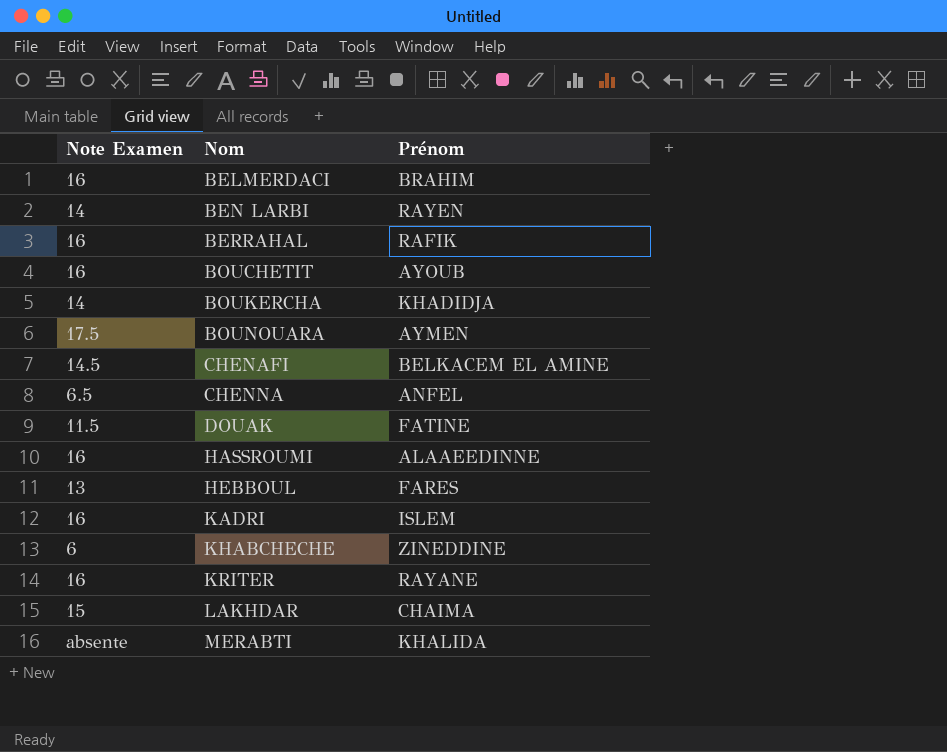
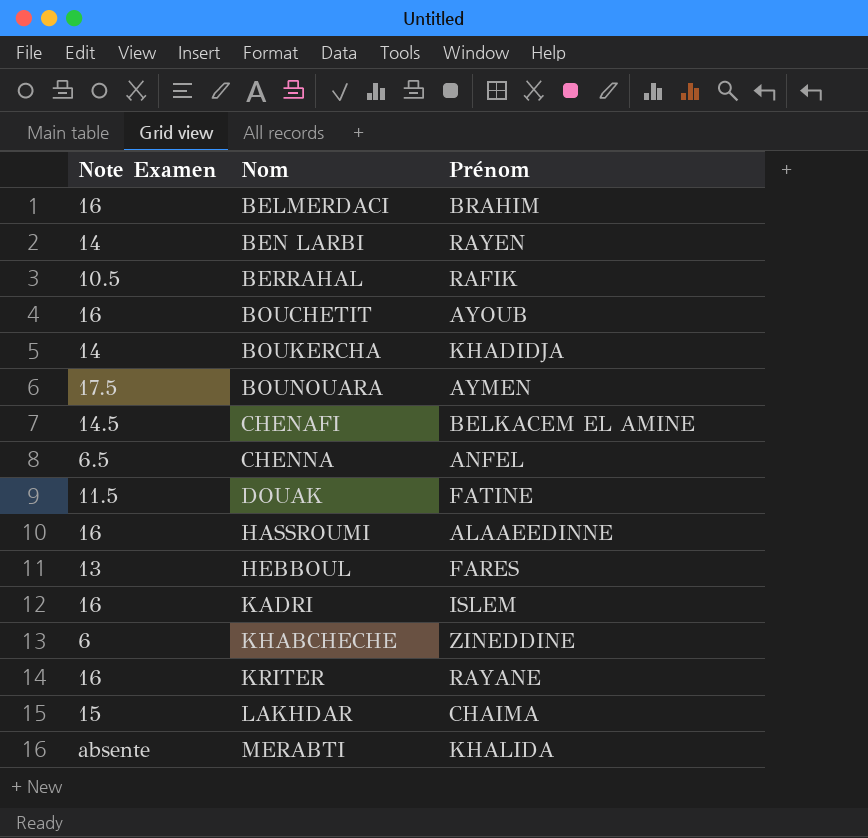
BERRAHAL | Note Examen: 16 -> 10.5

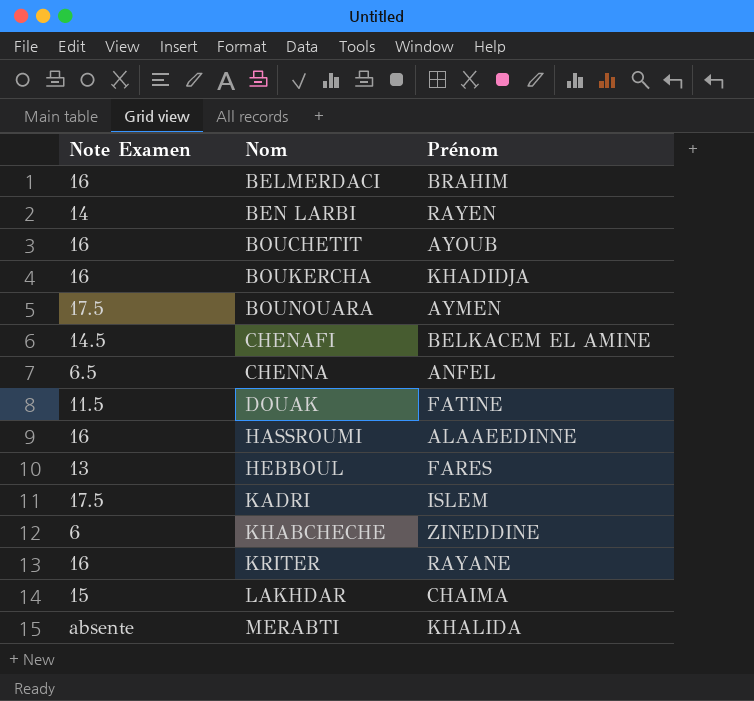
row BERRAHAL: 10.5 | RAFIK -> none
BOUKERCHA | Note Examen: 14 -> 16
KADRI | Note Examen: 16 -> 17.5

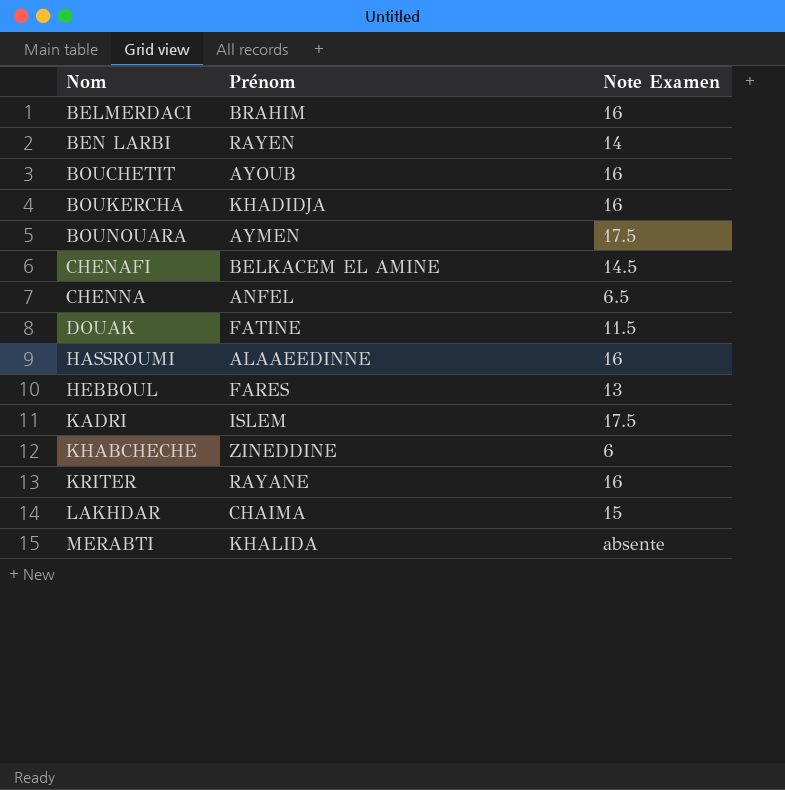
column Note Examen | position: 1 -> 3

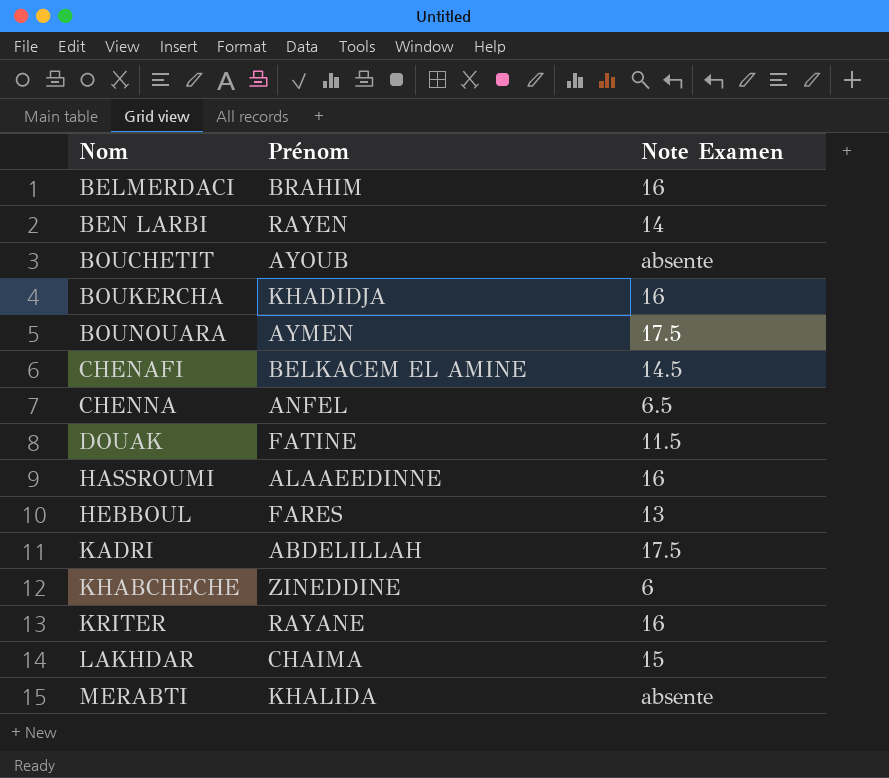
BOUCHETIT | Note Examen: 16 -> absente
KADRI | Prénom: ISLEM -> ABDELILLAH

